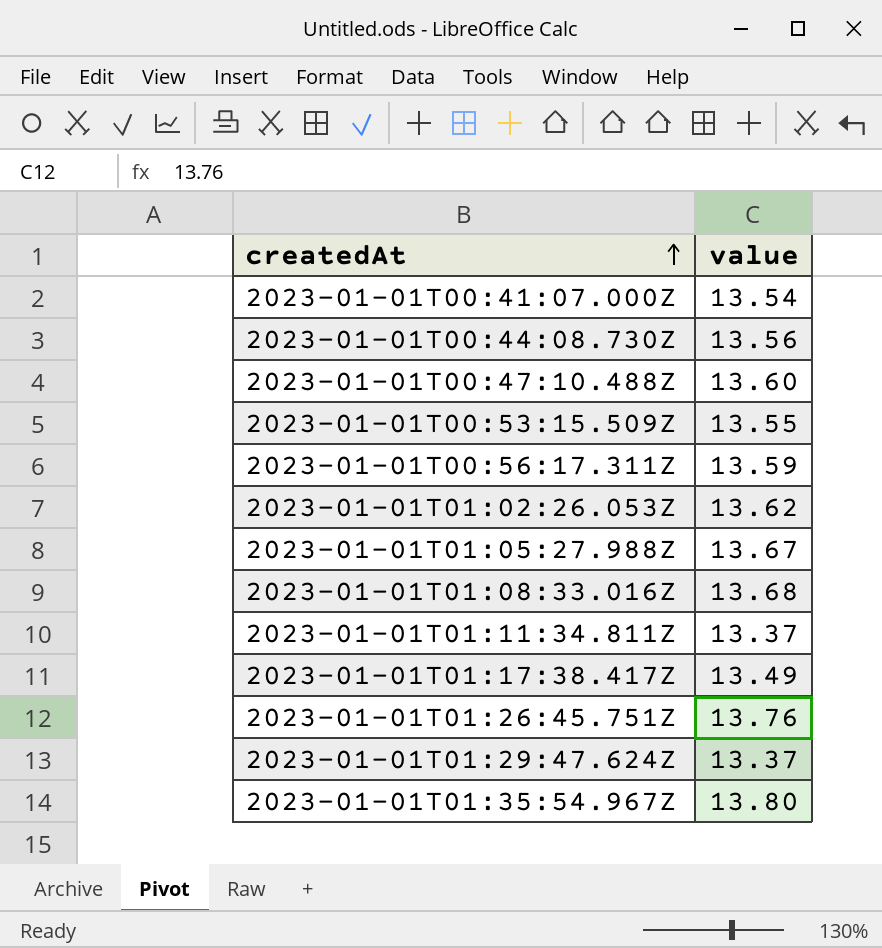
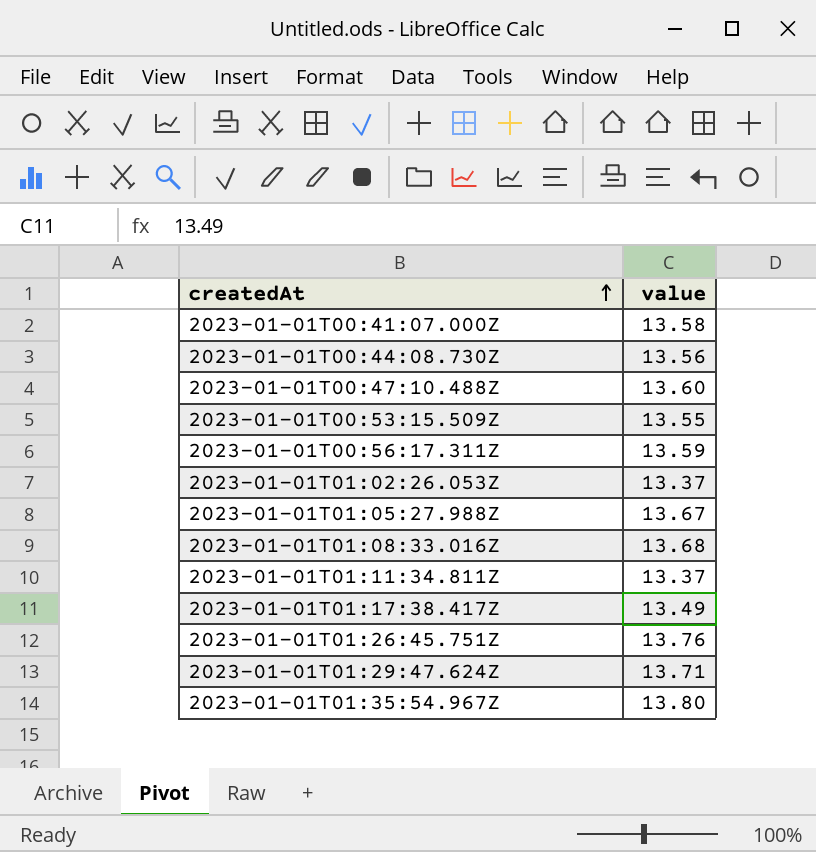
2023-01-01T00:41:07.000Z | value: 13.54 -> 13.58
2023-01-01T01:02:26.053Z | value: 13.62 -> 13.37
2023-01-01T01:29:47.624Z | value: 13.37 -> 13.71

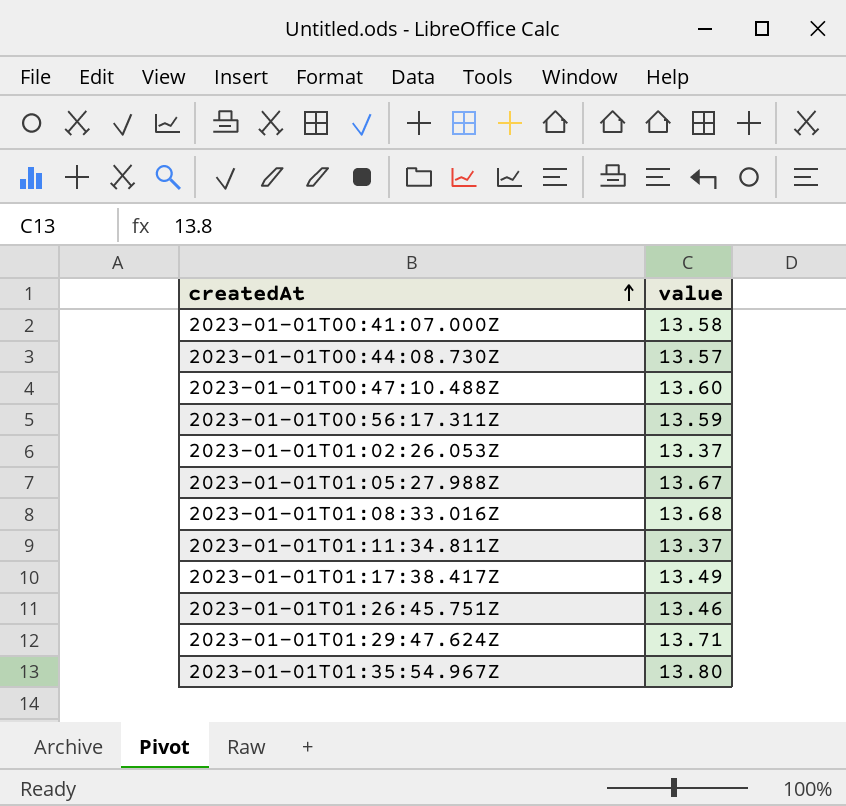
row 2023-01-01T00:53:15.509Z: 13.55 -> none
2023-01-01T00:44:08.730Z | value: 13.56 -> 13.57
2023-01-01T01:26:45.751Z | value: 13.76 -> 13.46

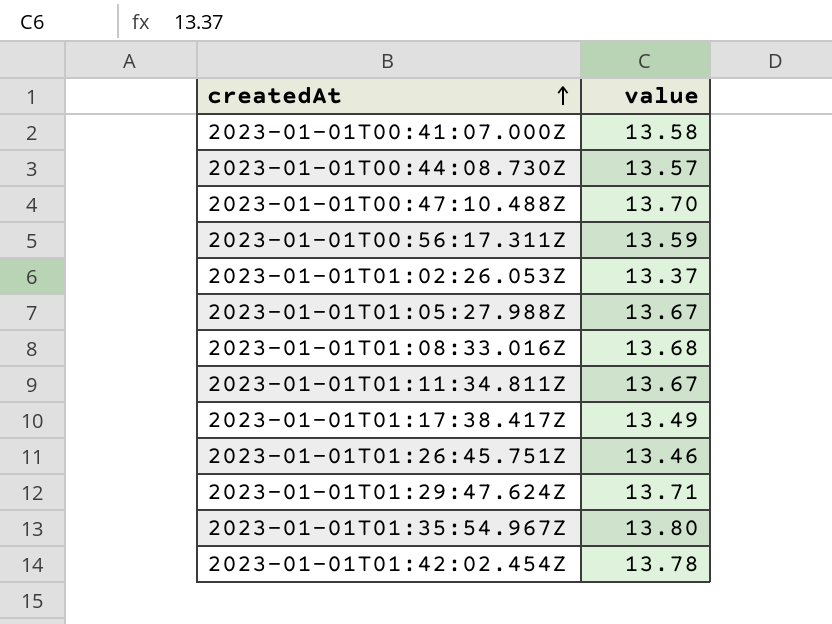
2023-01-01T00:47:10.488Z | value: 13.60 -> 13.70
2023-01-01T01:11:34.811Z | value: 13.37 -> 13.67
row 2023-01-01T01:42:02.454Z: none -> 13.78

